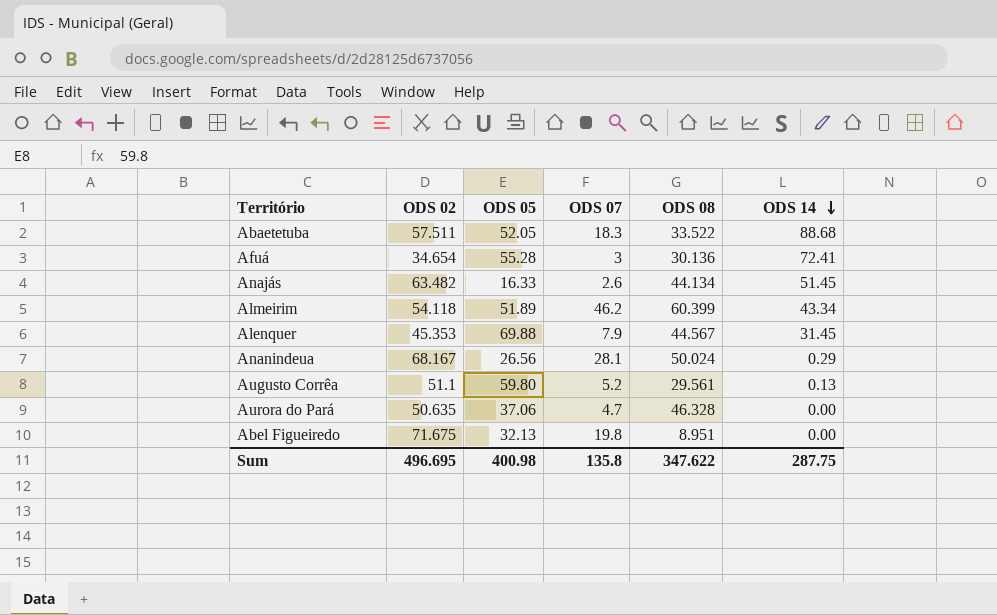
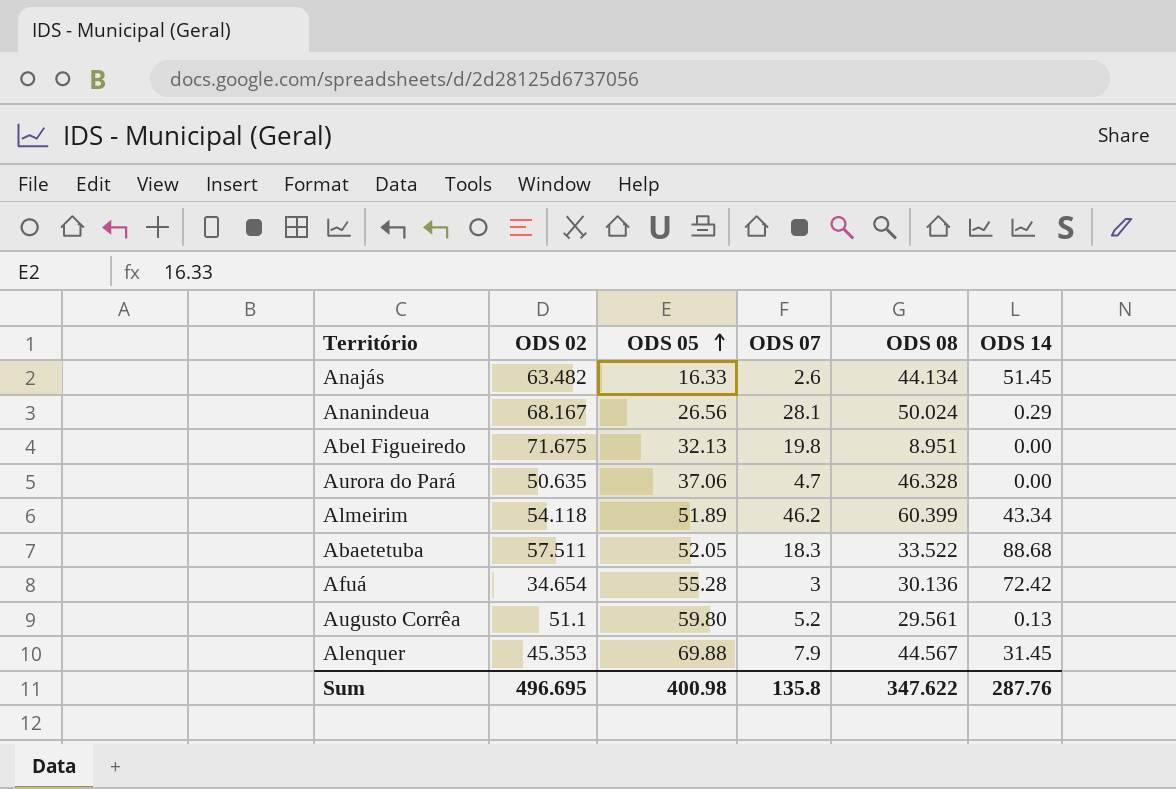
row order: ODS 14 descending -> ODS 05 ascending
Afuá | ODS 14: 72.41 -> 72.42
Sum | ODS 14: 287.75 -> 287.76

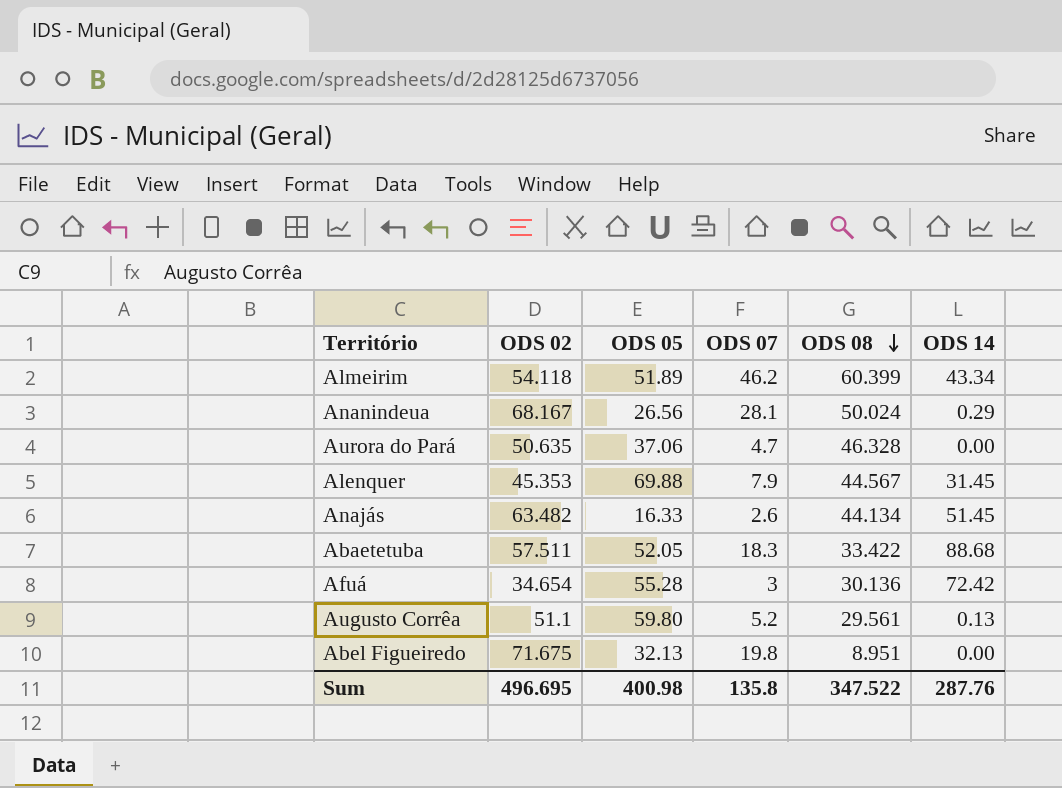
row order: ODS 05 ascending -> ODS 08 descending
Abaetetuba | ODS 08: 33.522 -> 33.422
Sum | ODS 08: 347.622 -> 347.522

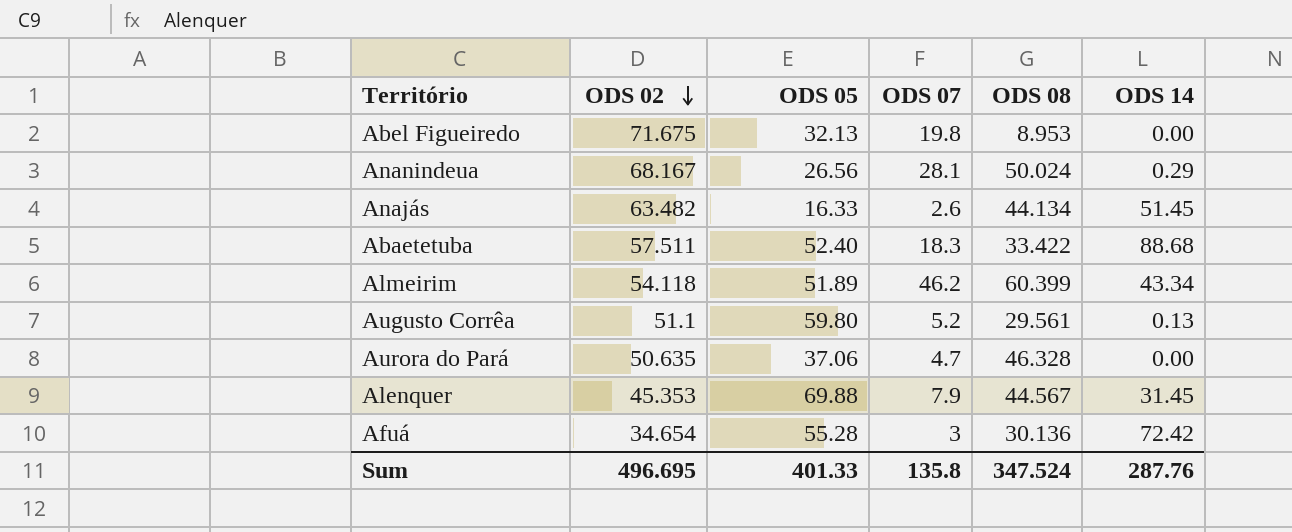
row order: ODS 08 descending -> ODS 02 descending
Abel Figueiredo | ODS 08: 8.951 -> 8.953
Abaetetuba | ODS 05: 52.05 -> 52.40
Sum | ODS 05: 400.98 -> 401.33
Sum | ODS 08: 347.522 -> 347.524

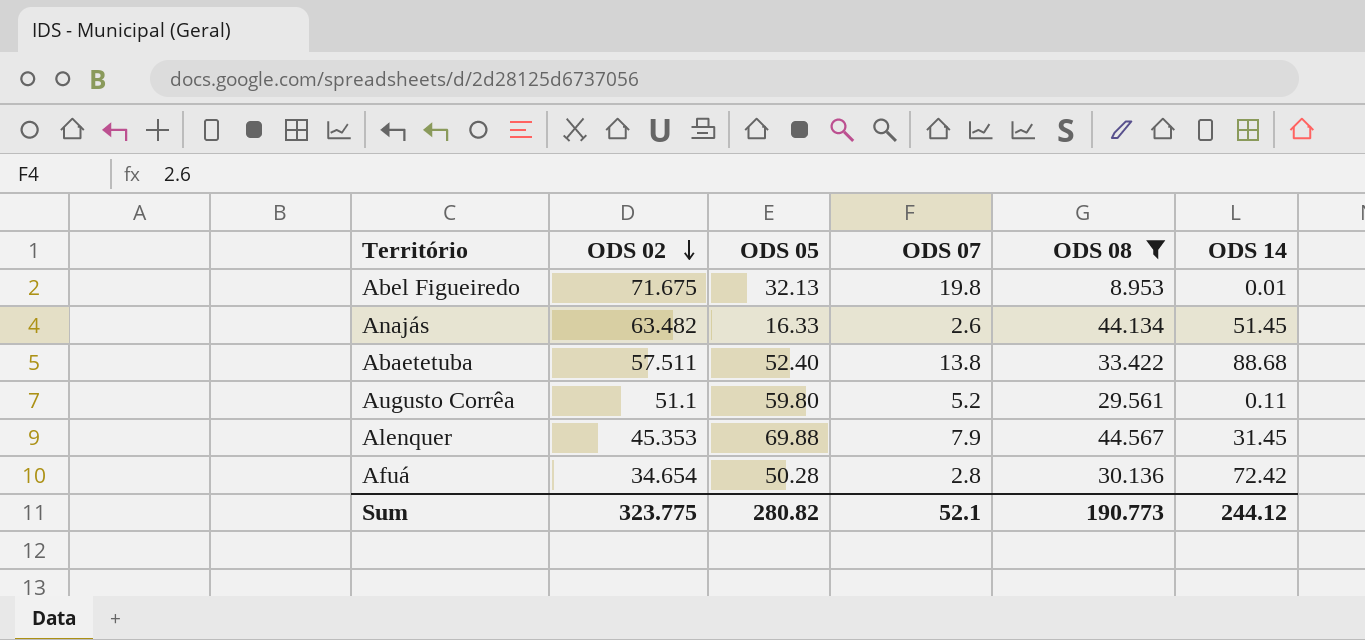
filter: none -> ODS 08 <= 44.567
Abel Figueiredo | ODS 14: 0.00 -> 0.01
Abaetetuba | ODS 07: 18.3 -> 13.8
Augusto Corrêa | ODS 14: 0.13 -> 0.11
Afuá | ODS 05: 55.28 -> 50.28
Afuá | ODS 07: 3 -> 2.8
Sum | ODS 02: 496.695 -> 323.775
Sum | ODS 05: 401.33 -> 280.82
Sum | ODS 07: 135.8 -> 52.1
Sum | ODS 08: 347.524 -> 190.773
Sum | ODS 14: 287.76 -> 244.12

